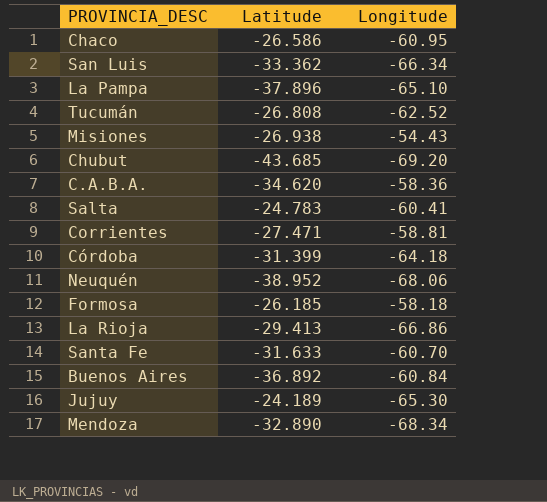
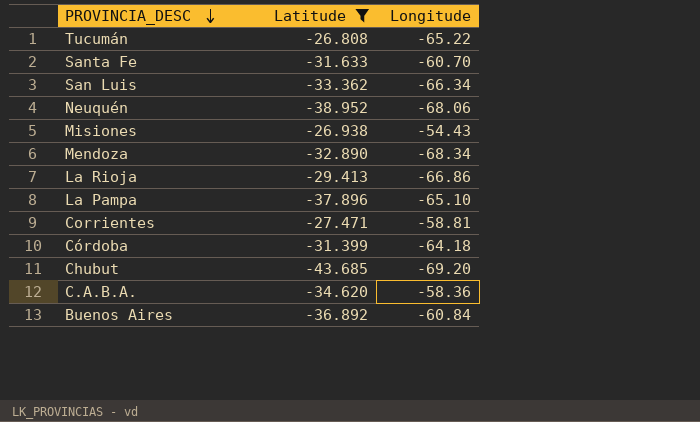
filter: none -> Latitude <= -26.808
row order: none -> PROVINCIA_DESC descending
Tucumán | Longitude: -62.52 -> -65.22

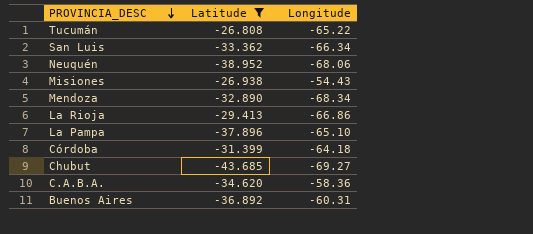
row Santa Fe: -31.633 | -60.70 -> none
row Corrientes: -27.471 | -58.81 -> none
Chubut | Longitude: -69.20 -> -69.27
Buenos Aires | Longitude: -60.84 -> -60.31

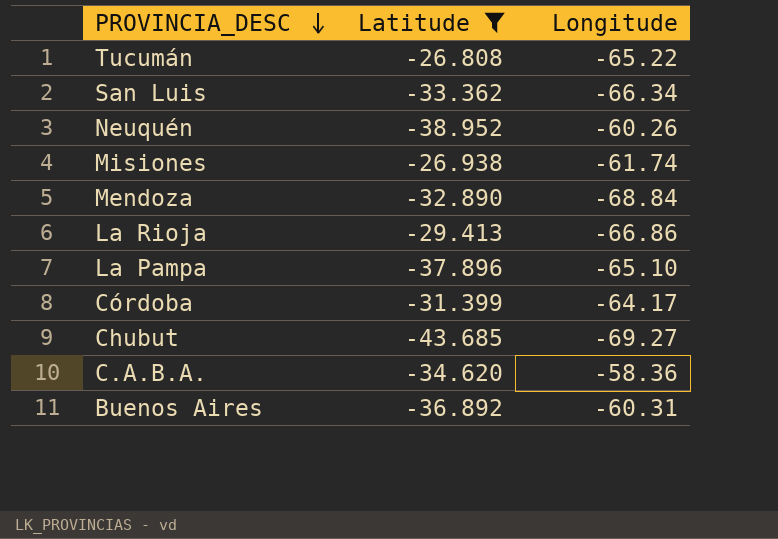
Neuquén | Longitude: -68.06 -> -60.26
Misiones | Longitude: -54.43 -> -61.74
Mendoza | Longitude: -68.34 -> -68.84
Córdoba | Longitude: -64.18 -> -64.17

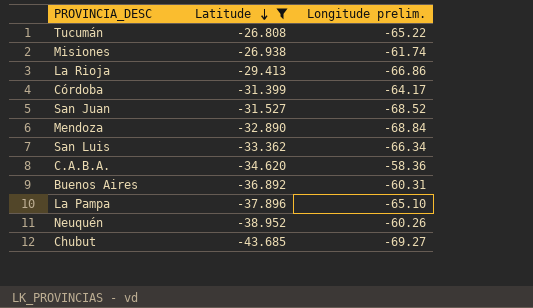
row order: PROVINCIA_DESC descending -> Latitude descending
column name: Longitude -> Longitude prelim.
row San Juan: none -> -31.527 | -68.52

